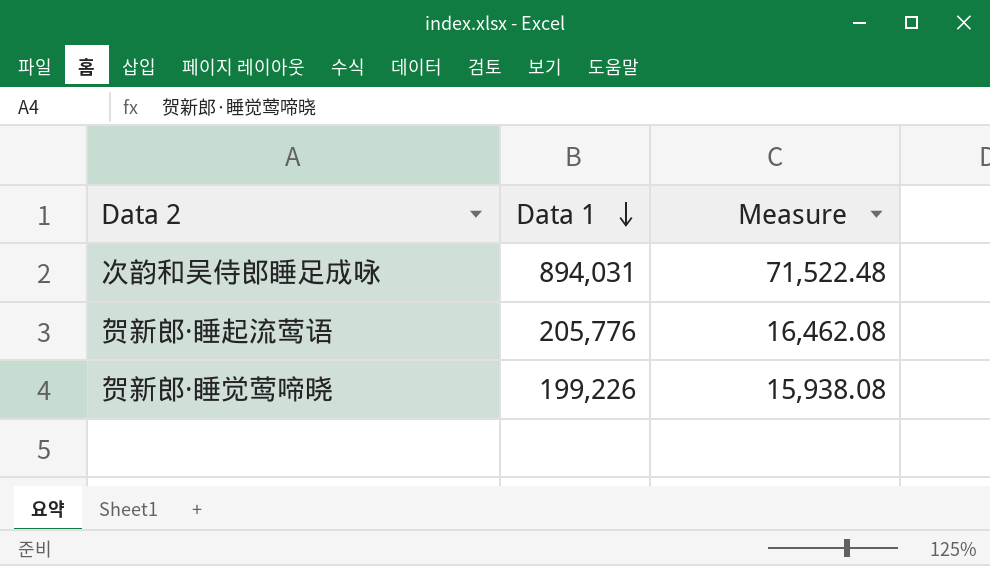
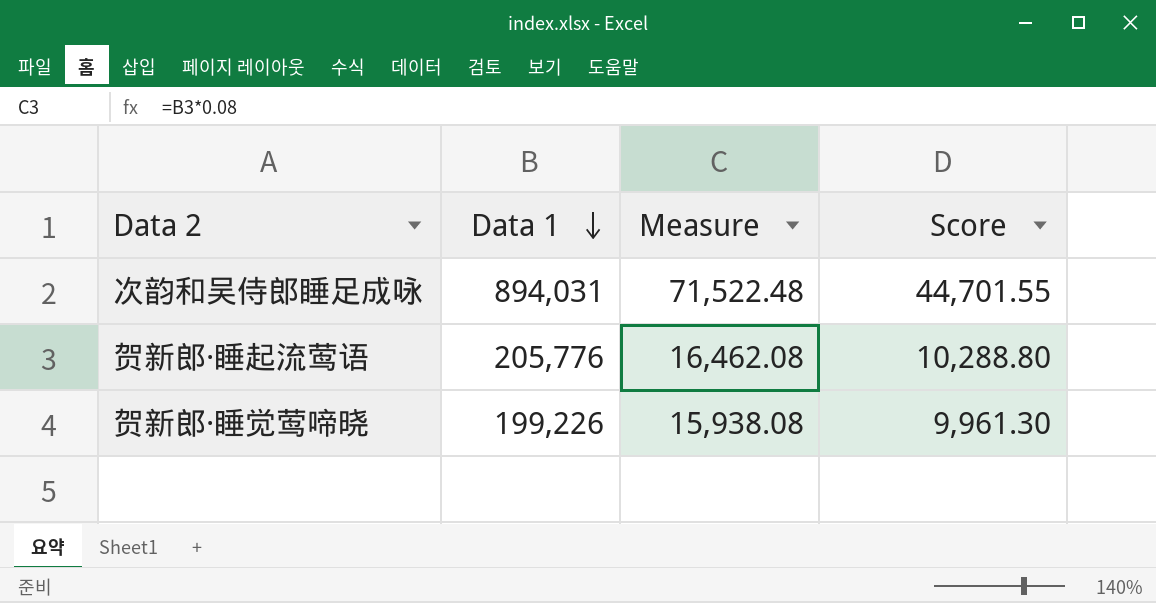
column Score | formula: none -> [Data 1] * 0.05

